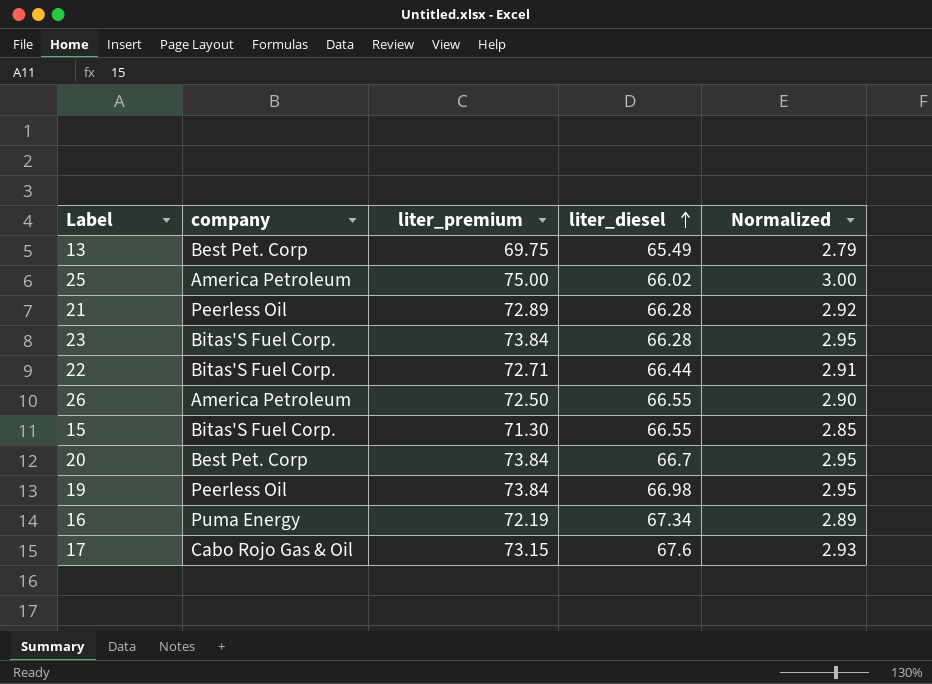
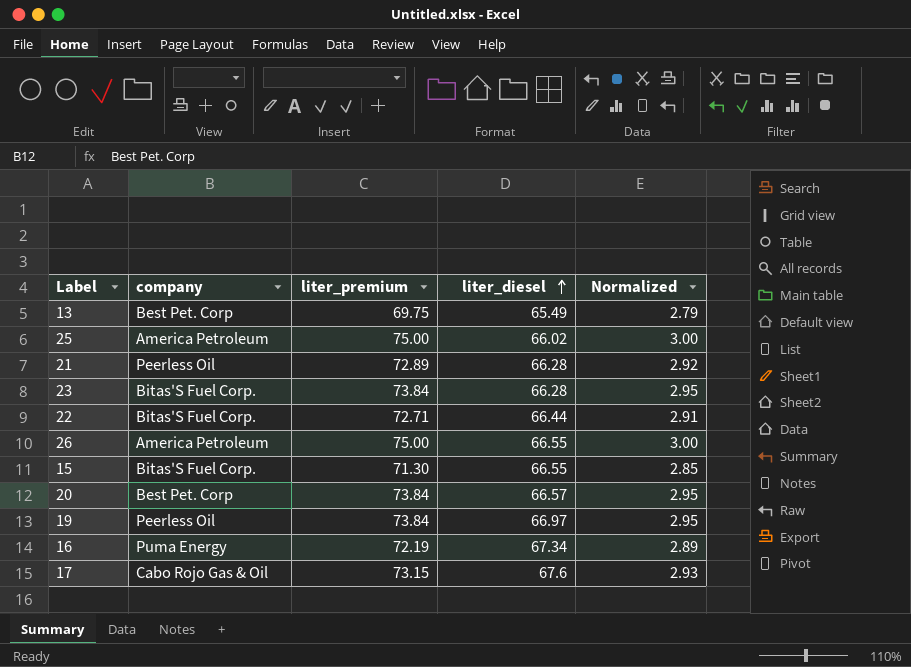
26 | liter_premium: 72.50 -> 75.00
26 | Normalized: 2.90 -> 3.00
20 | liter_diesel: 66.7 -> 66.57
19 | liter_diesel: 66.98 -> 66.97

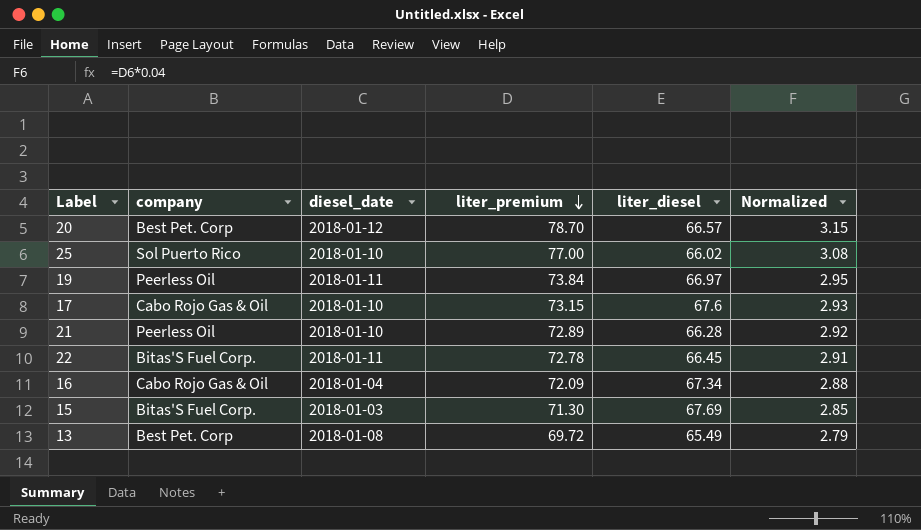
row order: liter_diesel ascending -> liter_premium descending
column diesel_date | position: none -> 3
row 23: Bitas'S Fuel Corp. | 73.84 | 66.28 | 2.95 -> none
row 26: America Petroleum | 75.00 | 66.55 | 3.00 -> none
20 | liter_premium: 73.84 -> 78.70
20 | Normalized: 2.95 -> 3.15
25 | company: America Petroleum -> Sol Puerto Rico
25 | liter_premium: 75.00 -> 77.00
25 | Normalized: 3.00 -> 3.08
22 | liter_premium: 72.71 -> 72.78
22 | liter_diesel: 66.44 -> 66.45
16 | company: Puma Energy -> Cabo Rojo Gas & Oil
16 | liter_premium: 72.19 -> 72.09
16 | Normalized: 2.89 -> 2.88
15 | liter_diesel: 66.55 -> 67.69
13 | liter_premium: 69.75 -> 69.72

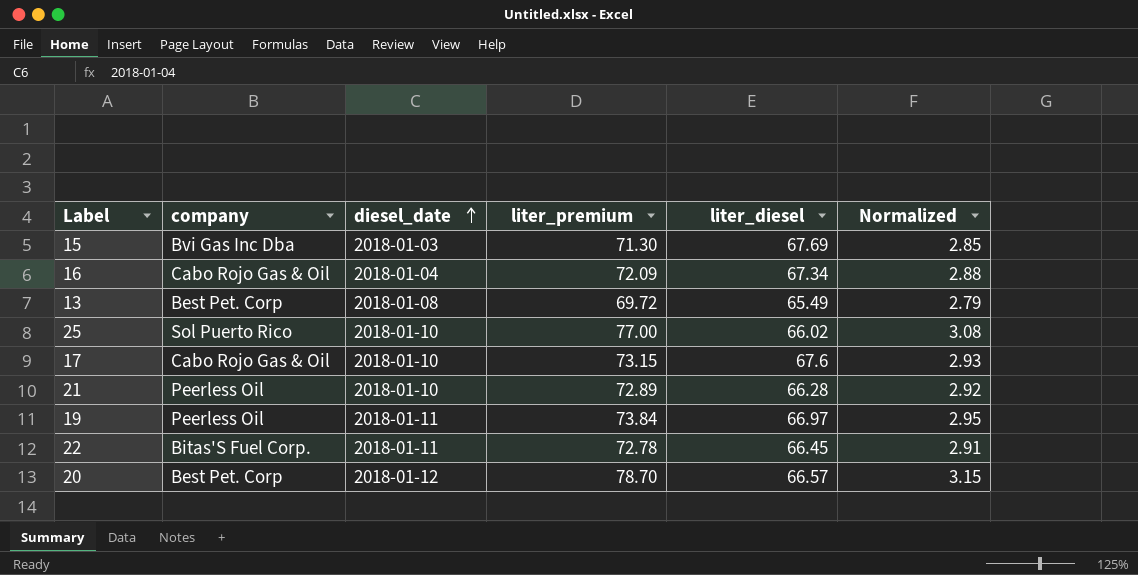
row order: liter_premium descending -> diesel_date ascending
15 | company: Bitas'S Fuel Corp. -> Bvi Gas Inc Dba

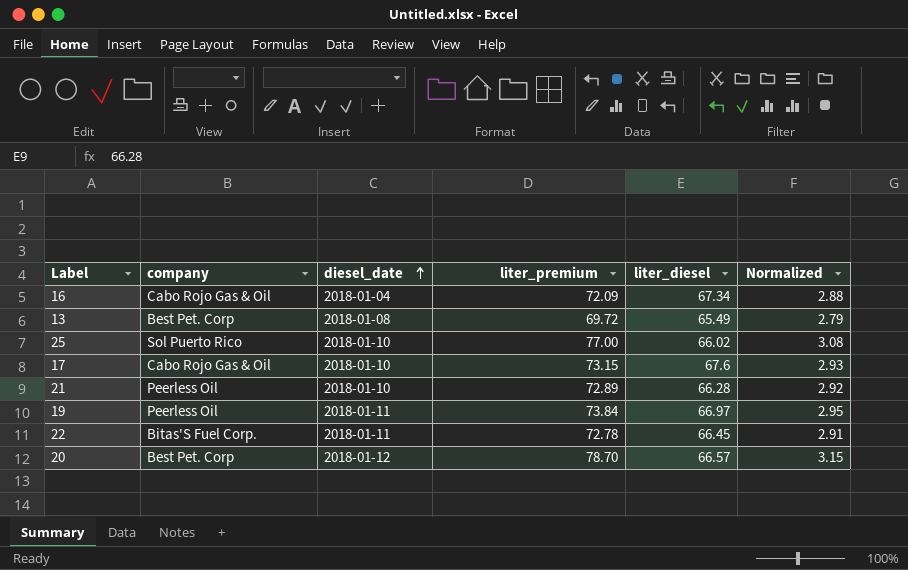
row 15: Bvi Gas Inc Dba | 2018-01-03 | 71.30 | 67.69 | 2.85 -> none

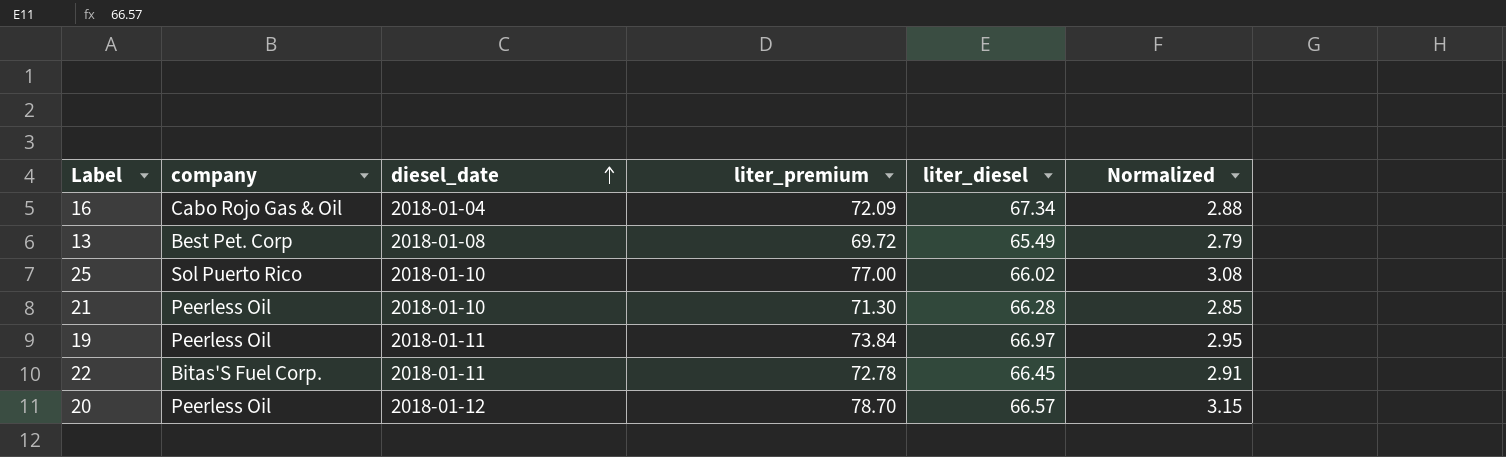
row 17: Cabo Rojo Gas & Oil | 2018-01-10 | 73.15 | 67.6 | 2.93 -> none
21 | liter_premium: 72.89 -> 71.30
21 | Normalized: 2.92 -> 2.85
20 | company: Best Pet. Corp -> Peerless Oil

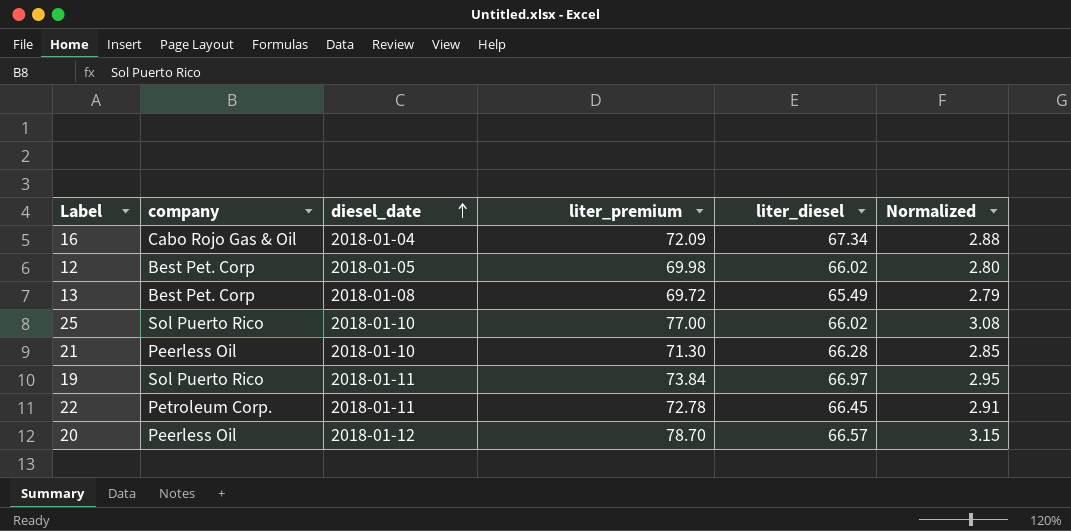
row 12: none -> Best Pet. Corp | 2018-01-05 | 69.98 | 66.02 | 2.80
19 | company: Peerless Oil -> Sol Puerto Rico
22 | company: Bitas'S Fuel Corp. -> Petroleum Corp.

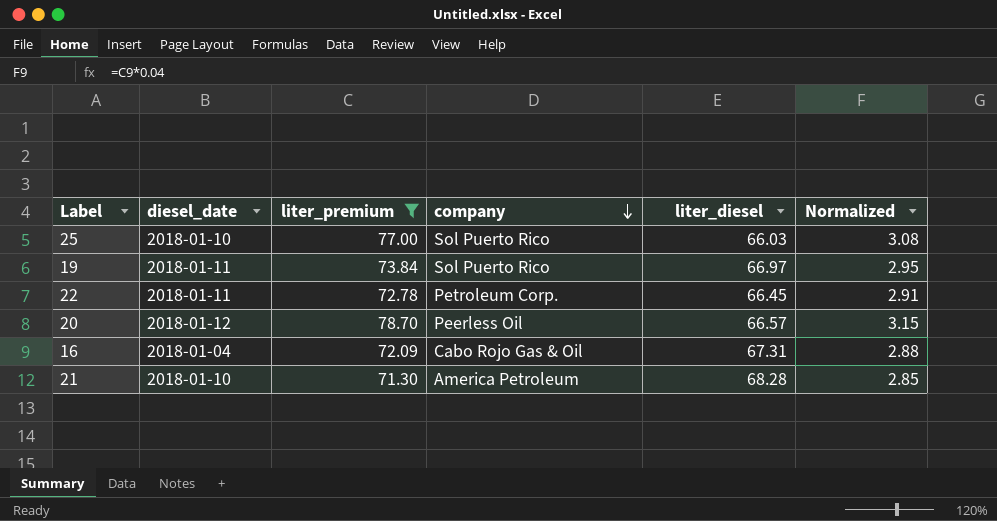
filter: none -> liter_premium >= 71.30
row order: diesel_date ascending -> company descending
column company | position: 2 -> 4
25 | liter_diesel: 66.02 -> 66.03
16 | liter_diesel: 67.34 -> 67.31
21 | company: Peerless Oil -> America Petroleum
21 | liter_diesel: 66.28 -> 68.28

